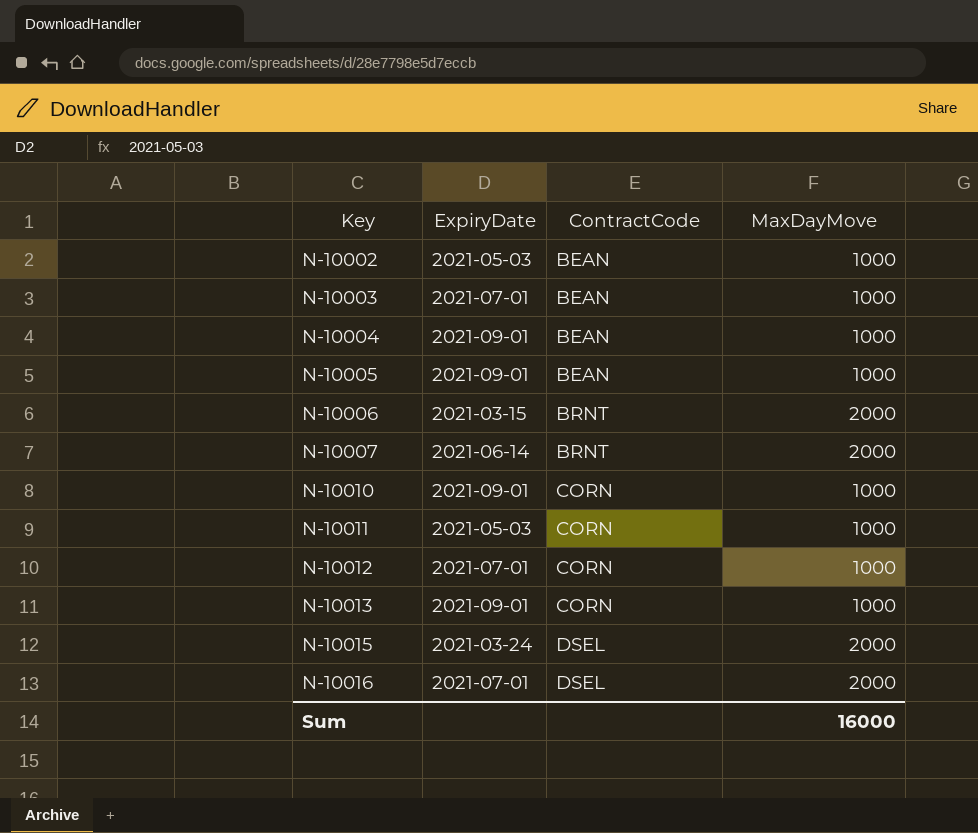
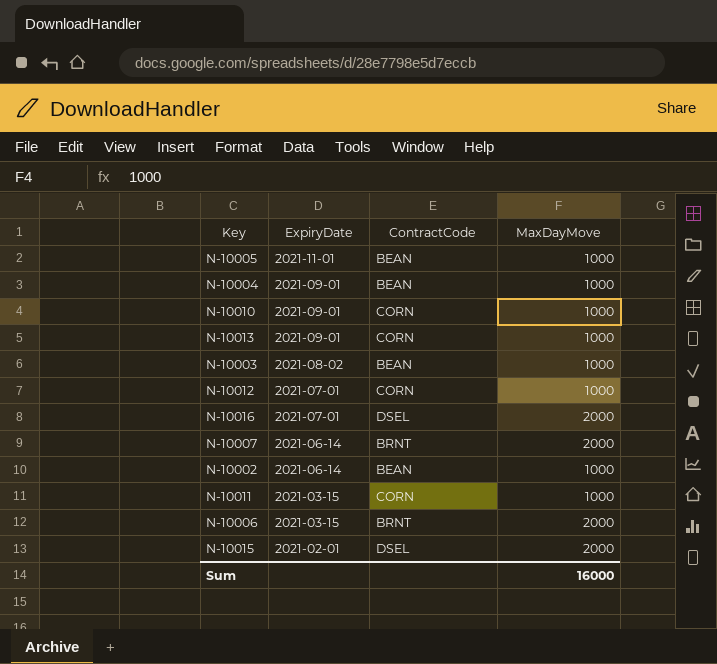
row order: Key ascending -> ExpiryDate descending
N-10005 | ExpiryDate: 2021-09-01 -> 2021-11-01
N-10003 | ExpiryDate: 2021-07-01 -> 2021-08-02
N-10002 | ExpiryDate: 2021-05-03 -> 2021-06-14
N-10011 | ExpiryDate: 2021-05-03 -> 2021-03-15
N-10015 | ExpiryDate: 2021-03-24 -> 2021-02-01

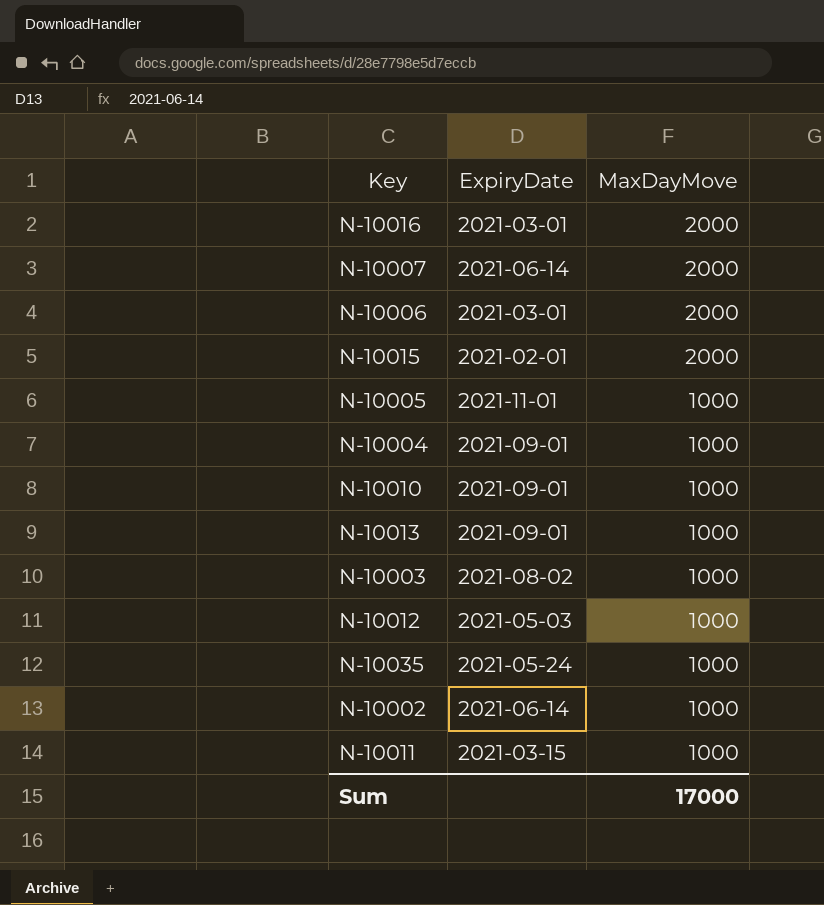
row order: ExpiryDate descending -> MaxDayMove descending
column ContractCode | position: 3 -> none
N-10016 | ExpiryDate: 2021-07-01 -> 2021-03-01
N-10006 | ExpiryDate: 2021-03-15 -> 2021-03-01
N-10012 | ExpiryDate: 2021-07-01 -> 2021-05-03
row N-10035: none -> 2021-05-24 | 1000
Sum | MaxDayMove: 16000 -> 17000

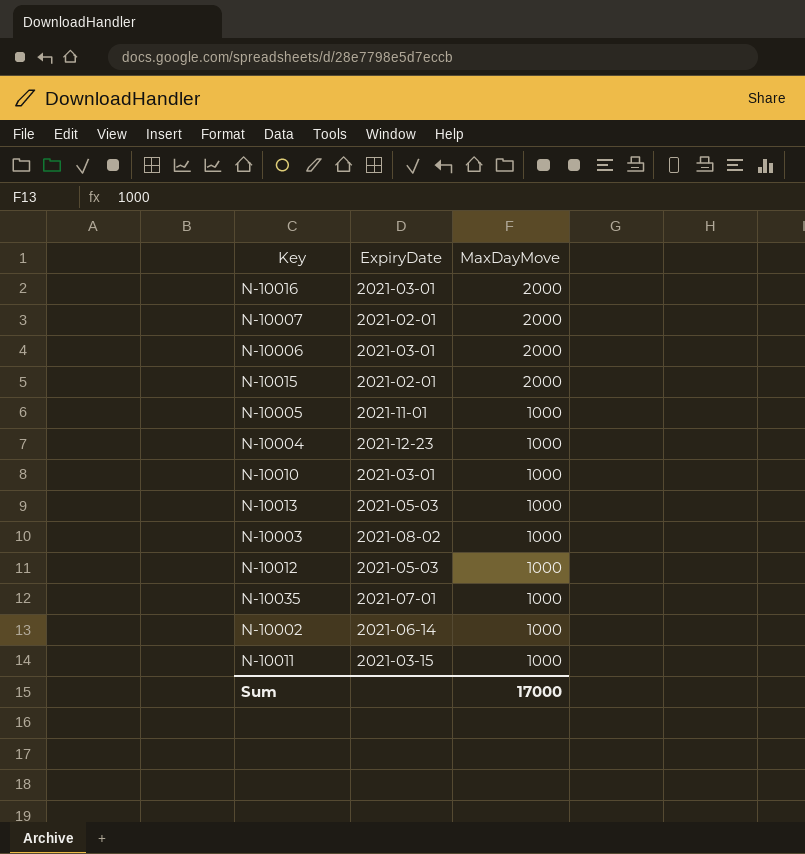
N-10007 | ExpiryDate: 2021-06-14 -> 2021-02-01
N-10004 | ExpiryDate: 2021-09-01 -> 2021-12-23
N-10010 | ExpiryDate: 2021-09-01 -> 2021-03-01
N-10013 | ExpiryDate: 2021-09-01 -> 2021-05-03
N-10035 | ExpiryDate: 2021-05-24 -> 2021-07-01

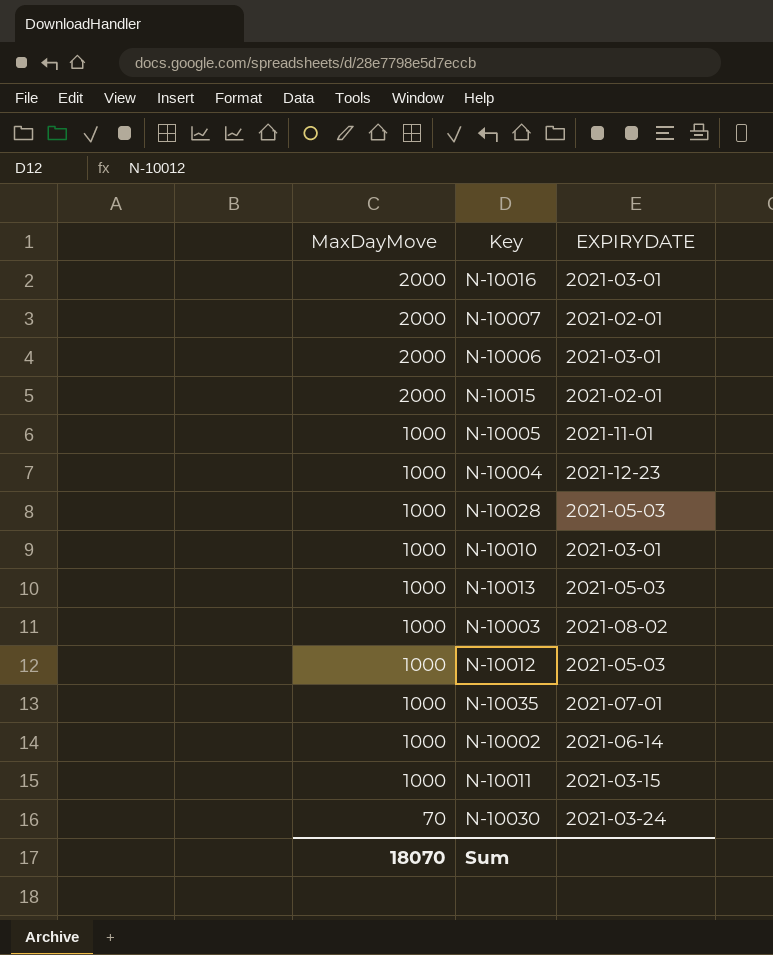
column MaxDayMove | position: 3 -> 1
column name: ExpiryDate -> EXPIRYDATE
row N-10028: none -> 1000 | 2021-05-03
row N-10030: none -> 70 | 2021-03-24
Sum | MaxDayMove: 17000 -> 18070

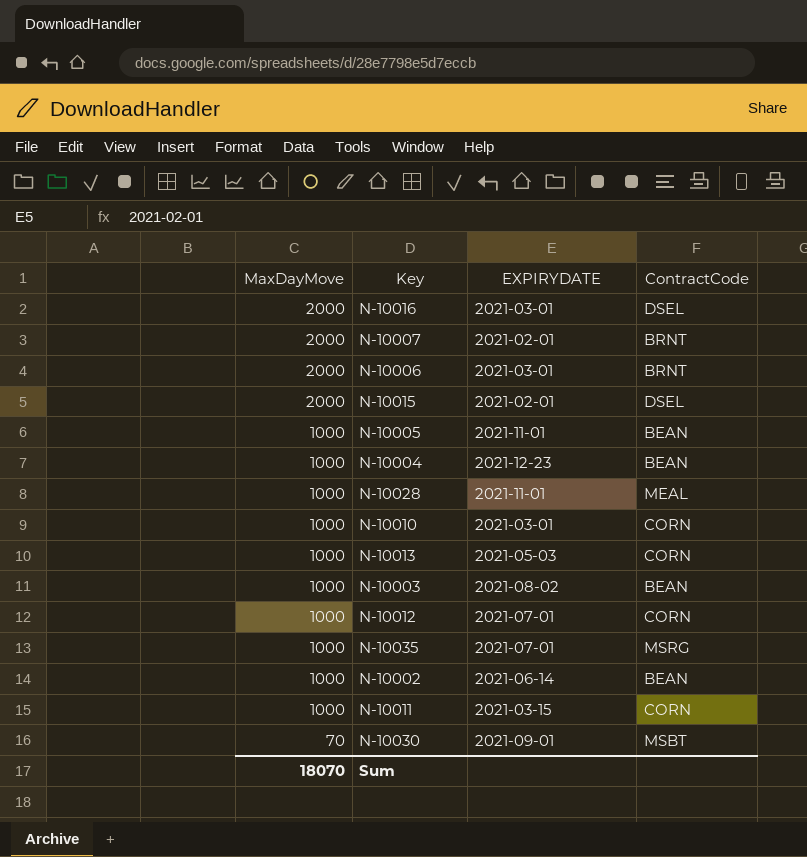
column ContractCode | position: none -> 4
N-10028 | EXPIRYDATE: 2021-05-03 -> 2021-11-01
N-10012 | EXPIRYDATE: 2021-05-03 -> 2021-07-01
N-10030 | EXPIRYDATE: 2021-03-24 -> 2021-09-01

